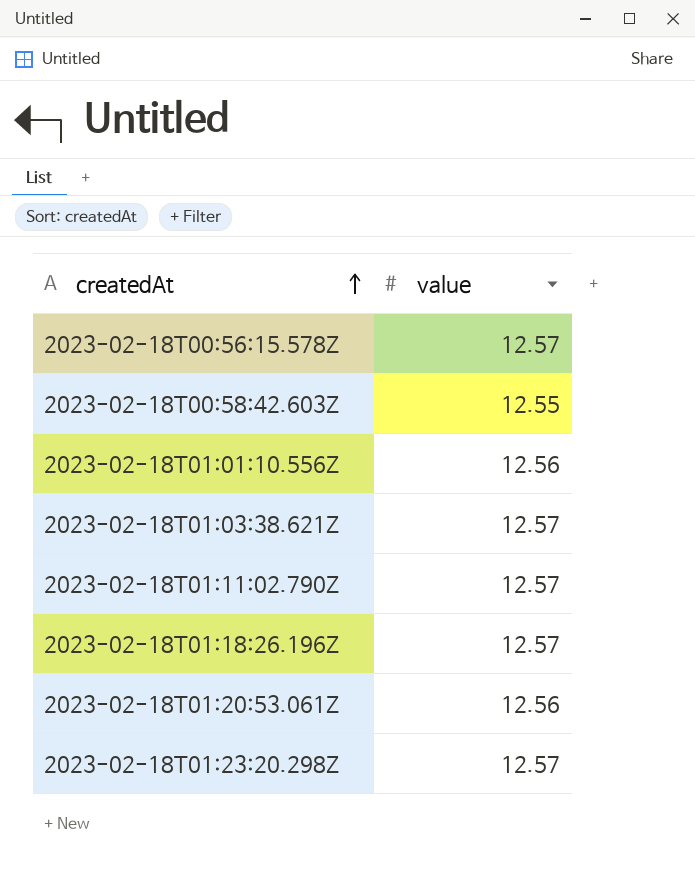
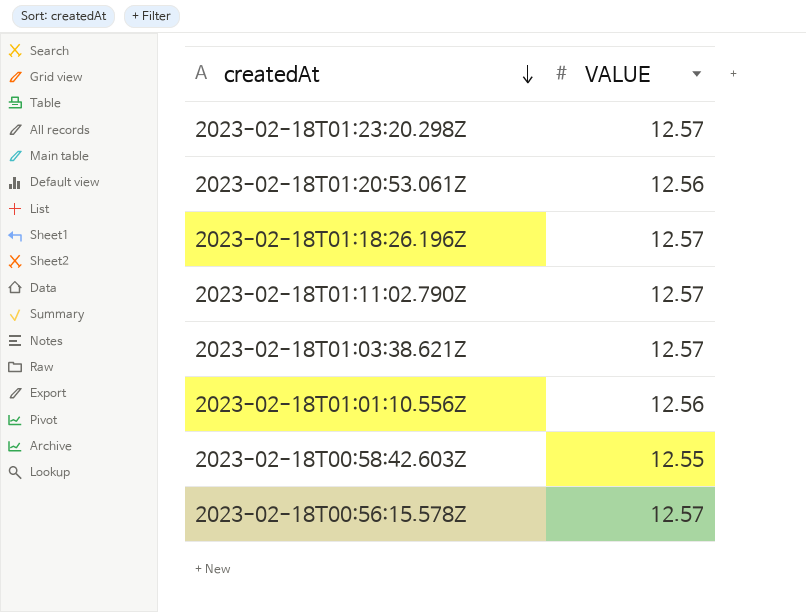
row order: createdAt ascending -> createdAt descending
column name: value -> VALUE

